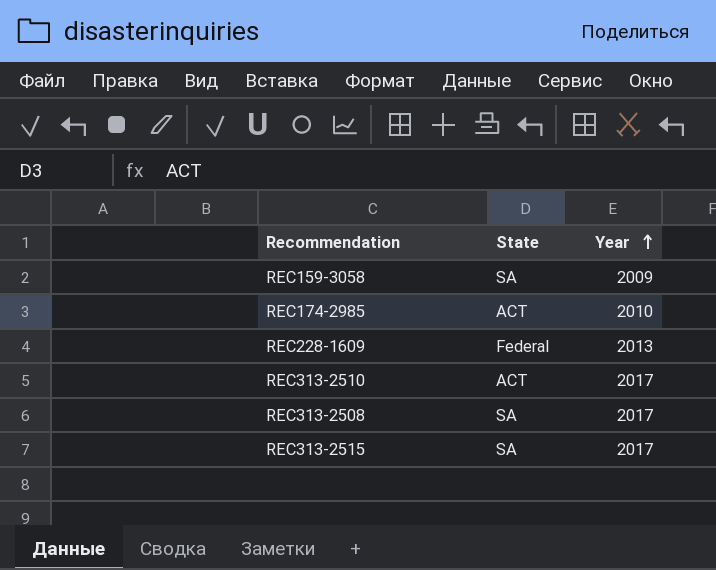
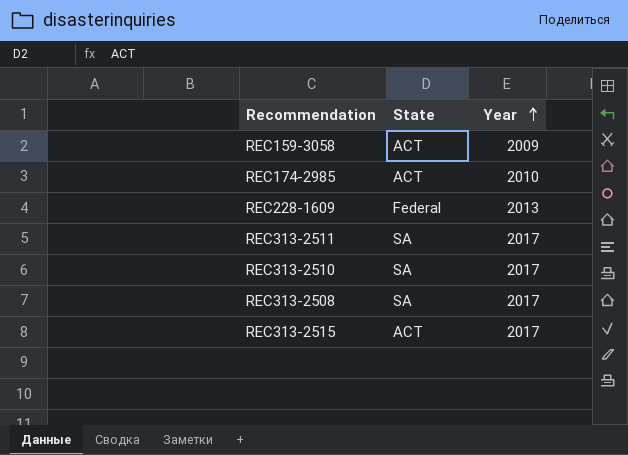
REC159-3058 | State: SA -> ACT
row REC313-2511: none -> SA | 2017
REC313-2510 | State: ACT -> SA
REC313-2515 | State: SA -> ACT

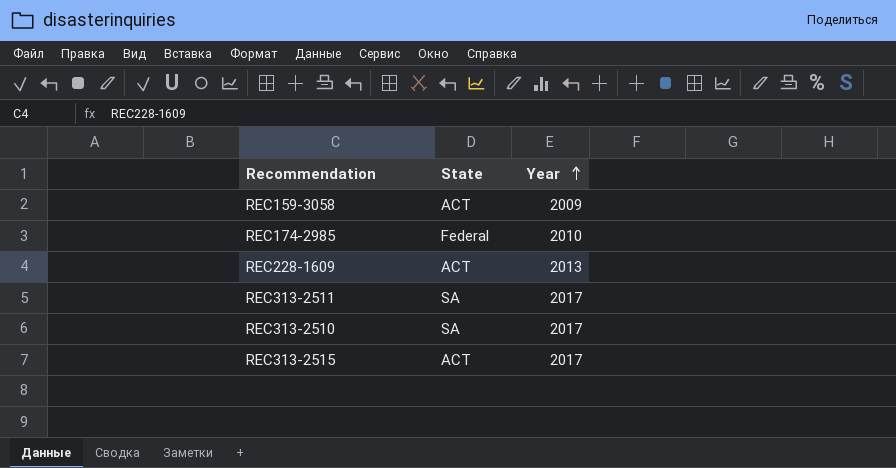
row REC313-2508: SA | 2017 -> none
REC174-2985 | State: ACT -> Federal
REC228-1609 | State: Federal -> ACT

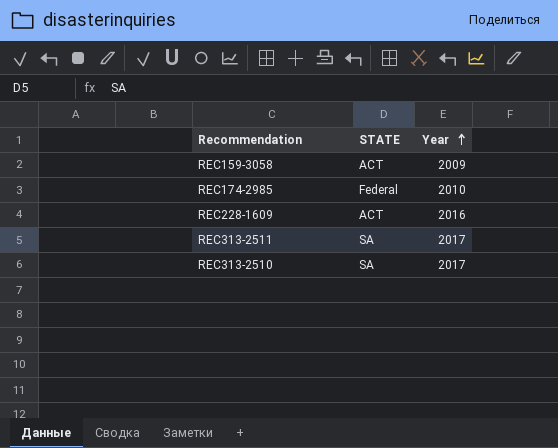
column name: State -> STATE
row REC313-2515: ACT | 2017 -> none
REC228-1609 | Year: 2013 -> 2016

